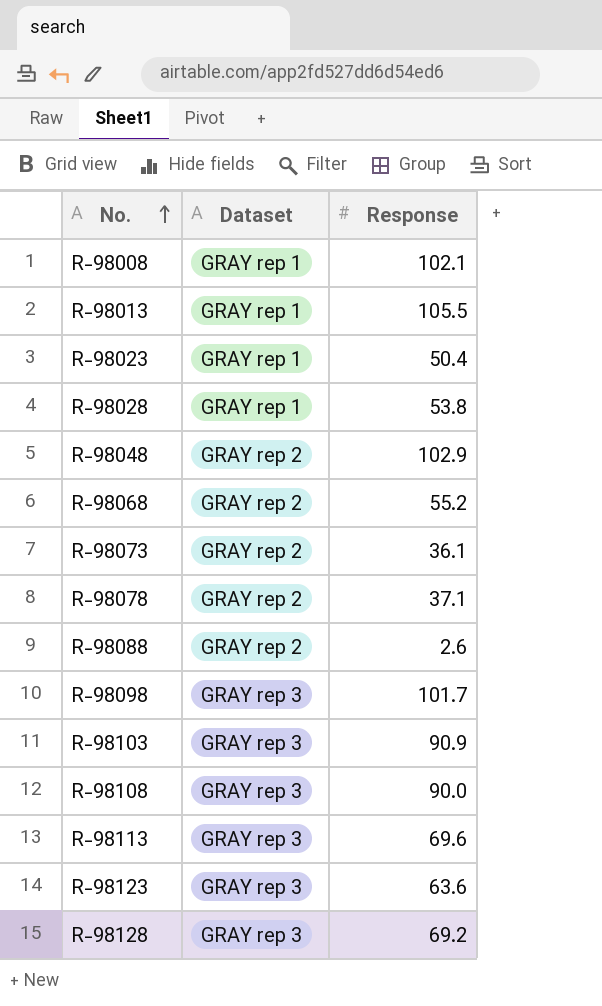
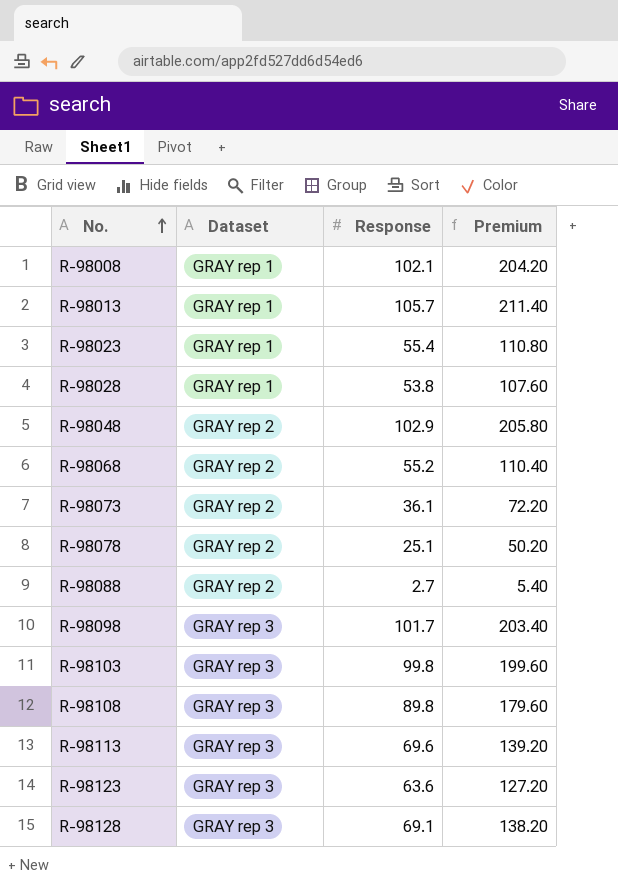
column Premium | formula: none -> [Response] * 2
R-98013 | Response: 105.5 -> 105.7
R-98023 | Response: 50.4 -> 55.4
R-98078 | Response: 37.1 -> 25.1
R-98088 | Response: 2.6 -> 2.7
R-98103 | Response: 90.9 -> 99.8
R-98108 | Response: 90.0 -> 89.8
R-98128 | Response: 69.2 -> 69.1

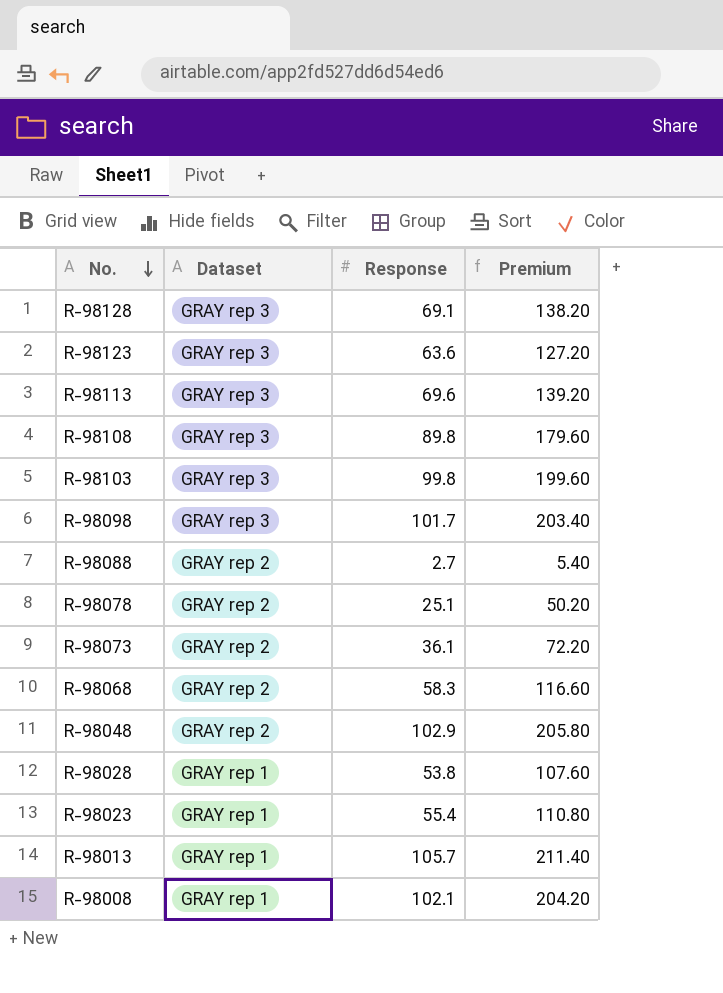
row order: No. ascending -> No. descending
R-98068 | Response: 55.2 -> 58.3
R-98068 | Premium: 110.40 -> 116.60

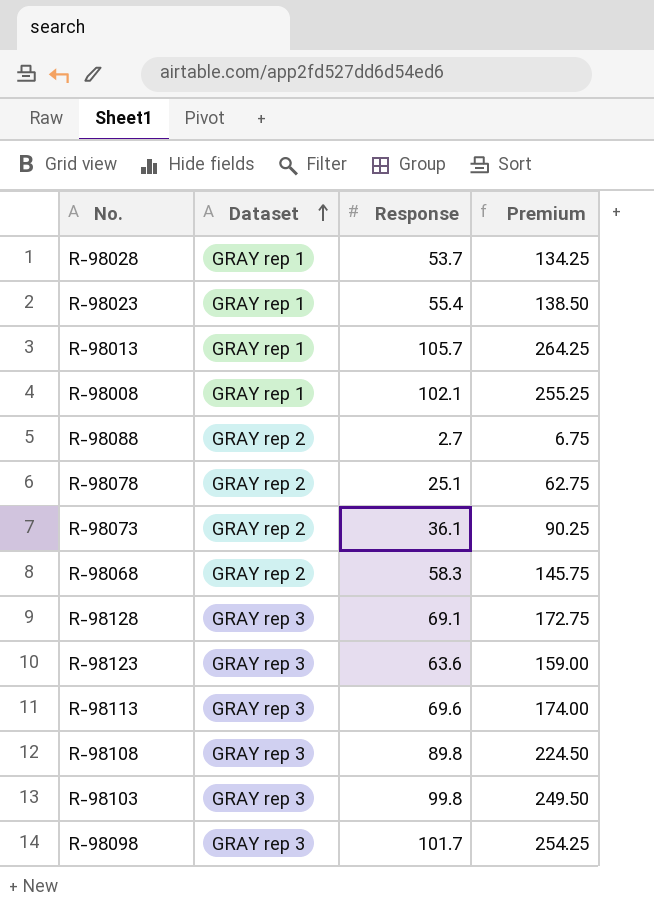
row order: No. descending -> Dataset ascending
column Premium | formula: [Response] * 2 -> [Response] * 2.5
row R-98048: GRAY rep 2 | 102.9 | 205.80 -> none
R-98028 | Response: 53.8 -> 53.7

